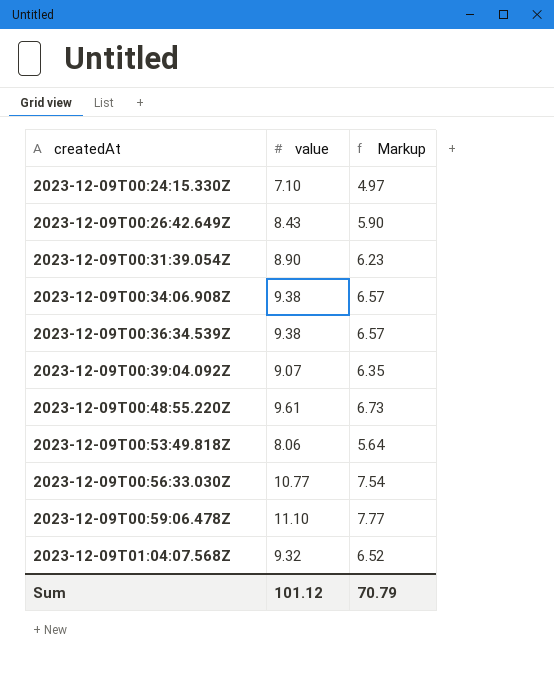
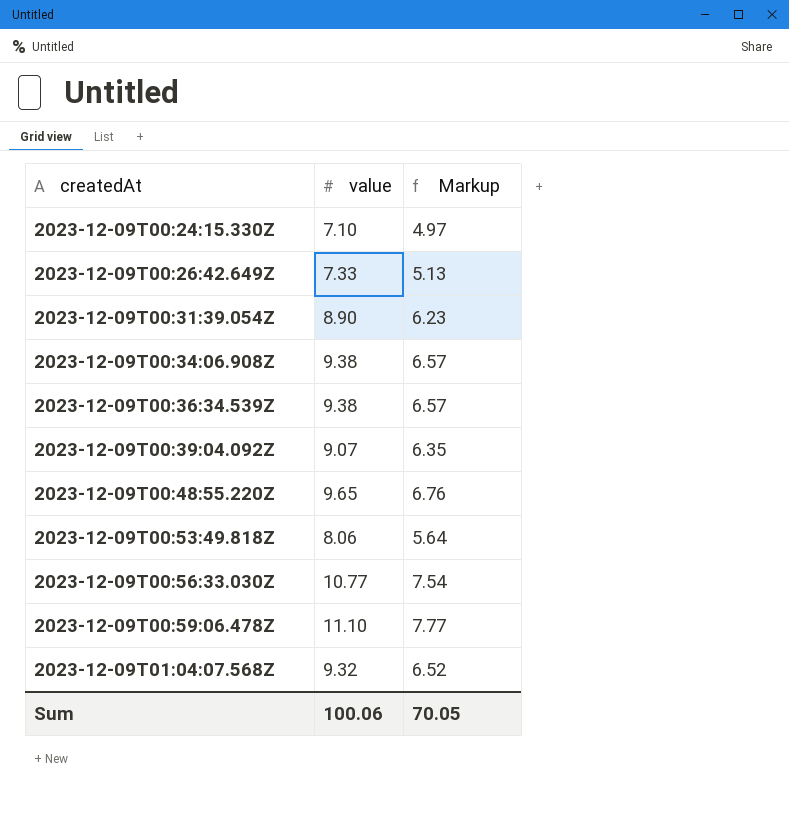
2023-12-09T00:26:42.649Z | value: 8.43 -> 7.33
2023-12-09T00:26:42.649Z | Markup: 5.90 -> 5.13
2023-12-09T00:48:55.220Z | value: 9.61 -> 9.65
2023-12-09T00:48:55.220Z | Markup: 6.73 -> 6.76
Sum | value: 101.12 -> 100.06
Sum | Markup: 70.79 -> 70.05

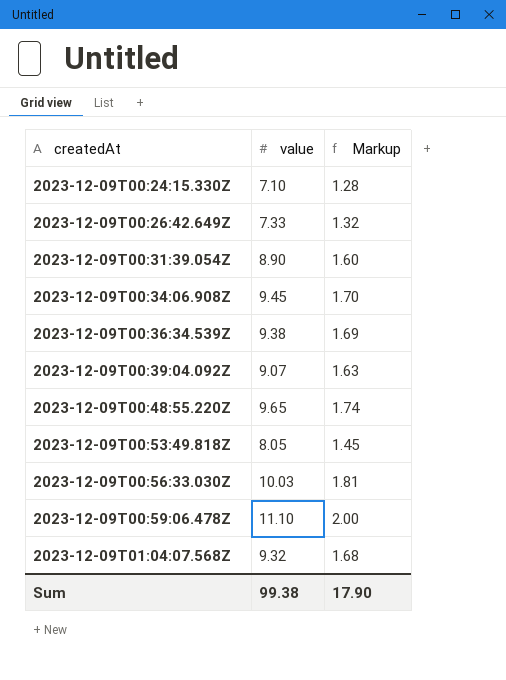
column Markup | formula: [value] * 0.7 -> [value] * 0.18
2023-12-09T00:34:06.908Z | value: 9.38 -> 9.45
2023-12-09T00:53:49.818Z | value: 8.06 -> 8.05
2023-12-09T00:56:33.030Z | value: 10.77 -> 10.03
Sum | value: 100.06 -> 99.38
Sum | Markup: 70.05 -> 17.90

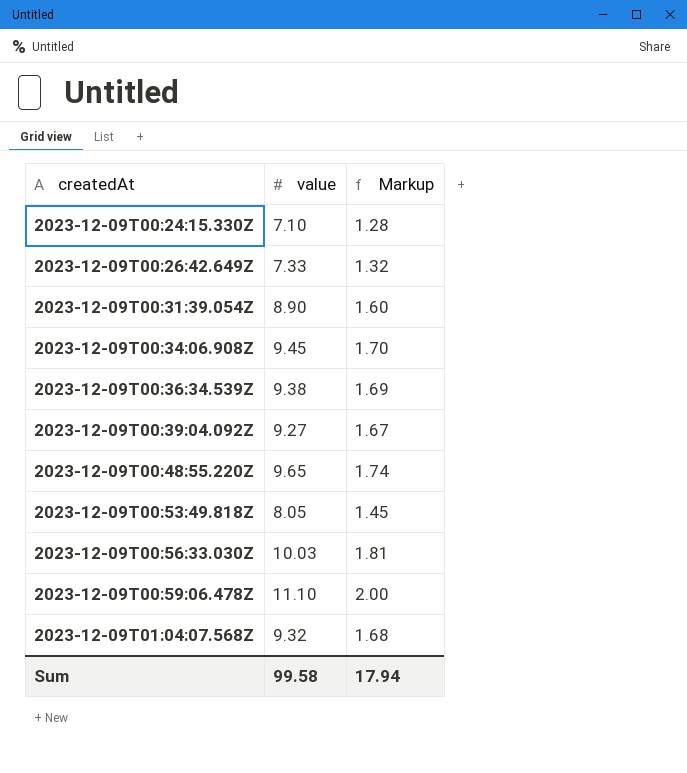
2023-12-09T00:39:04.092Z | value: 9.07 -> 9.27
2023-12-09T00:39:04.092Z | Markup: 1.63 -> 1.67
Sum | value: 99.38 -> 99.58
Sum | Markup: 17.90 -> 17.94

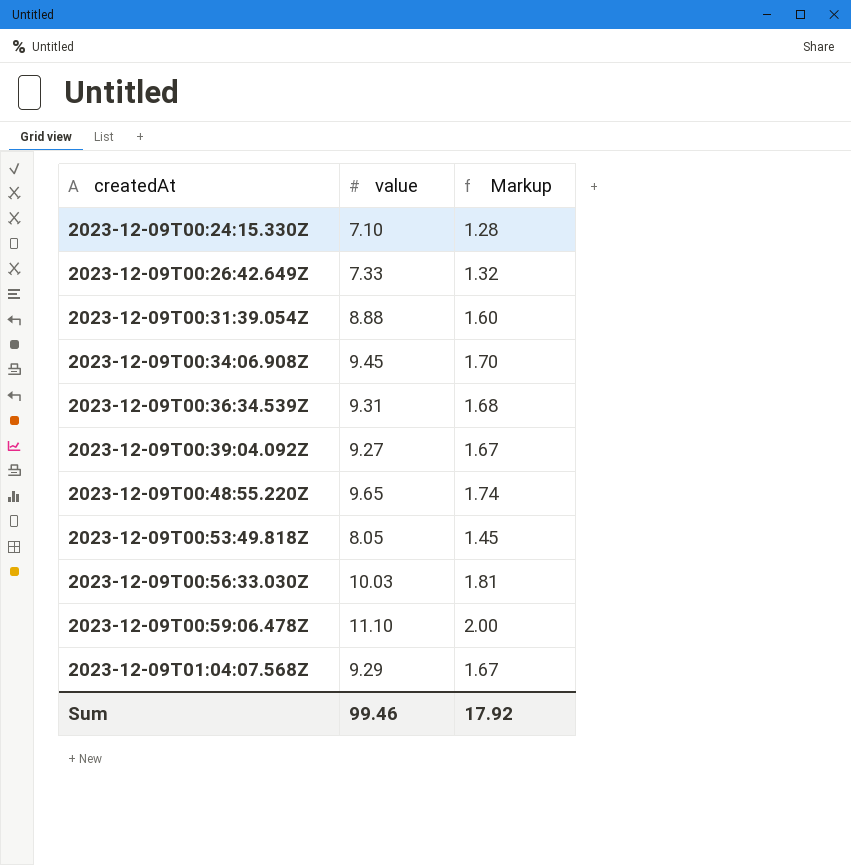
2023-12-09T00:31:39.054Z | value: 8.90 -> 8.88
2023-12-09T00:36:34.539Z | value: 9.38 -> 9.31
2023-12-09T00:36:34.539Z | Markup: 1.69 -> 1.68
2023-12-09T01:04:07.568Z | value: 9.32 -> 9.29
2023-12-09T01:04:07.568Z | Markup: 1.68 -> 1.67
Sum | value: 99.58 -> 99.46
Sum | Markup: 17.94 -> 17.92

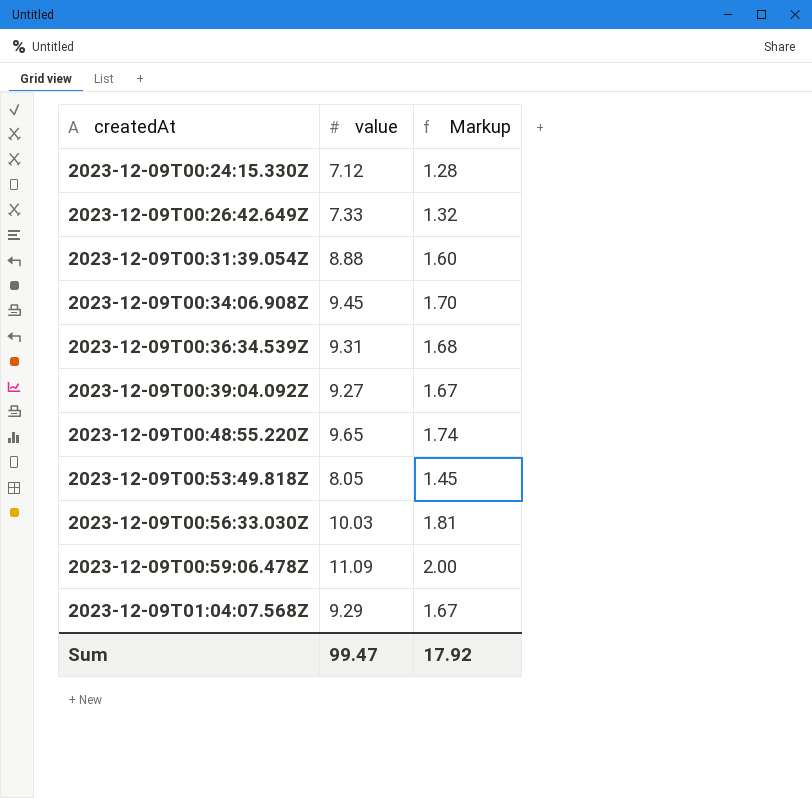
2023-12-09T00:24:15.330Z | value: 7.10 -> 7.12
2023-12-09T00:59:06.478Z | value: 11.10 -> 11.09
Sum | value: 99.46 -> 99.47

